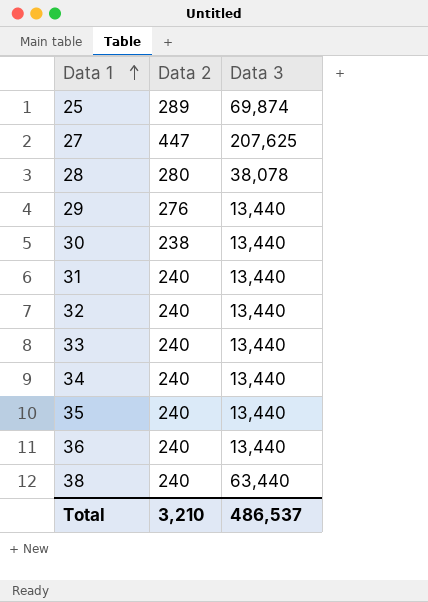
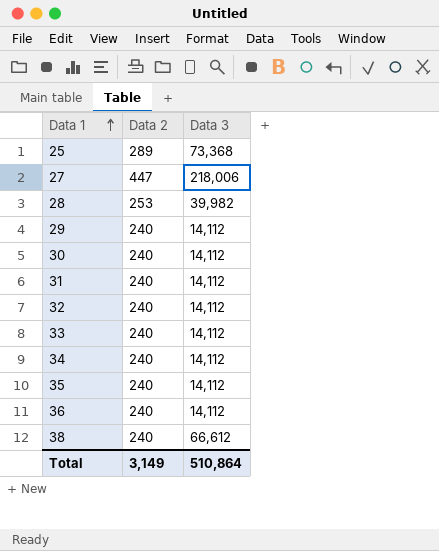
25 | Data 3: 69,874 -> 73,368
27 | Data 3: 207,625 -> 218,006
28 | Data 2: 280 -> 253
28 | Data 3: 38,078 -> 39,982
29 | Data 2: 276 -> 240
29 | Data 3: 13,440 -> 14,112
30 | Data 2: 238 -> 240
30 | Data 3: 13,440 -> 14,112
31 | Data 3: 13,440 -> 14,112
32 | Data 3: 13,440 -> 14,112
33 | Data 3: 13,440 -> 14,112
34 | Data 3: 13,440 -> 14,112
35 | Data 3: 13,440 -> 14,112
36 | Data 3: 13,440 -> 14,112
38 | Data 3: 63,440 -> 66,612
Total | Data 2: 3,210 -> 3,149
Total | Data 3: 486,537 -> 510,864

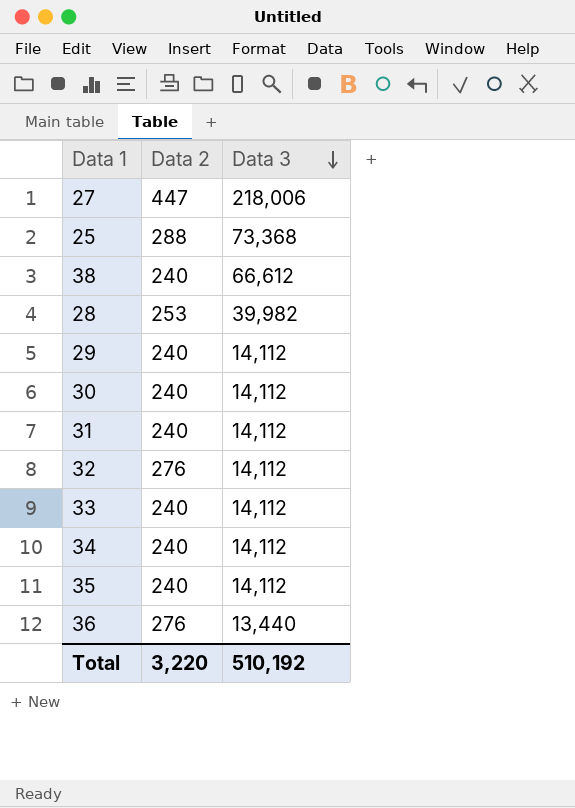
row order: Data 1 ascending -> Data 3 descending
25 | Data 2: 289 -> 288
32 | Data 2: 240 -> 276
36 | Data 2: 240 -> 276
36 | Data 3: 14,112 -> 13,440
Total | Data 2: 3,149 -> 3,220
Total | Data 3: 510,864 -> 510,192

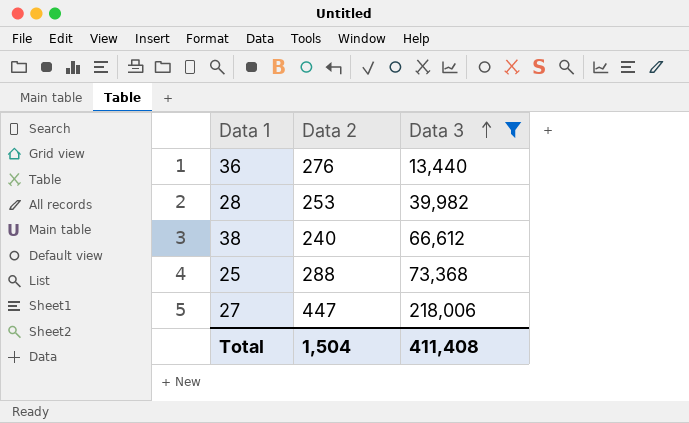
filter: none -> Data 3 != 14,112
row order: Data 3 descending -> Data 3 ascending
Total | Data 2: 3,220 -> 1,504
Total | Data 3: 510,192 -> 411,408

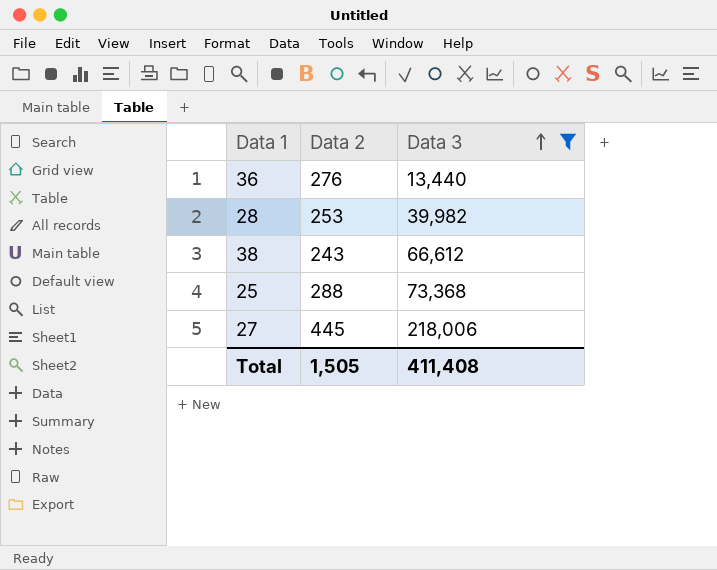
38 | Data 2: 240 -> 243
27 | Data 2: 447 -> 445
Total | Data 2: 1,504 -> 1,505

